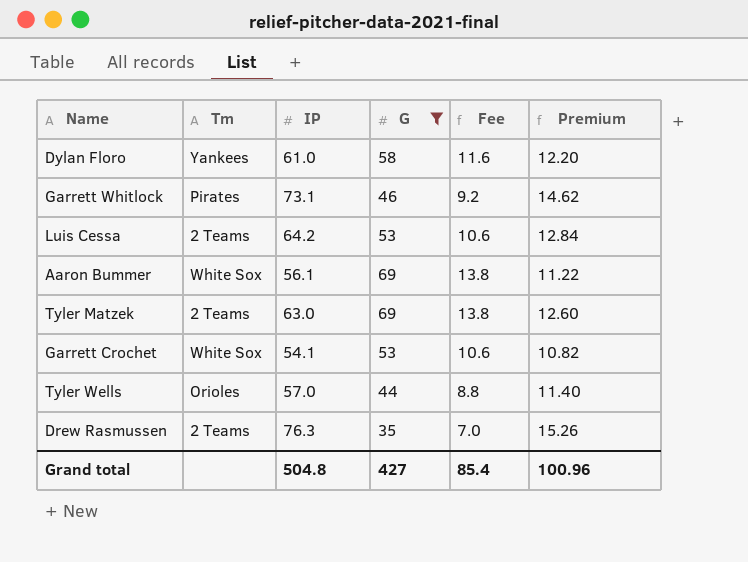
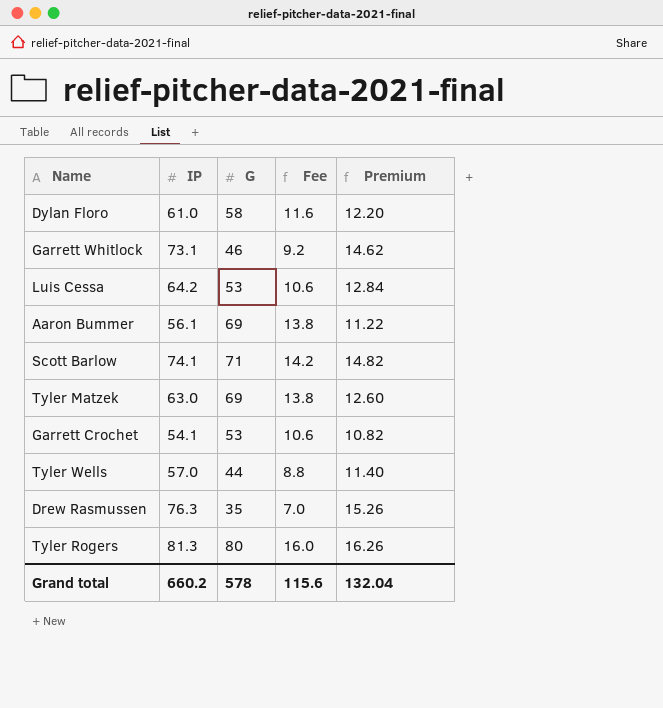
filter: G <= 69 -> none
column Tm | position: 2 -> none
Grand total | IP: 504.8 -> 660.2
Grand total | G: 427 -> 578
Grand total | Fee: 85.4 -> 115.6
Grand total | Premium: 100.96 -> 132.04

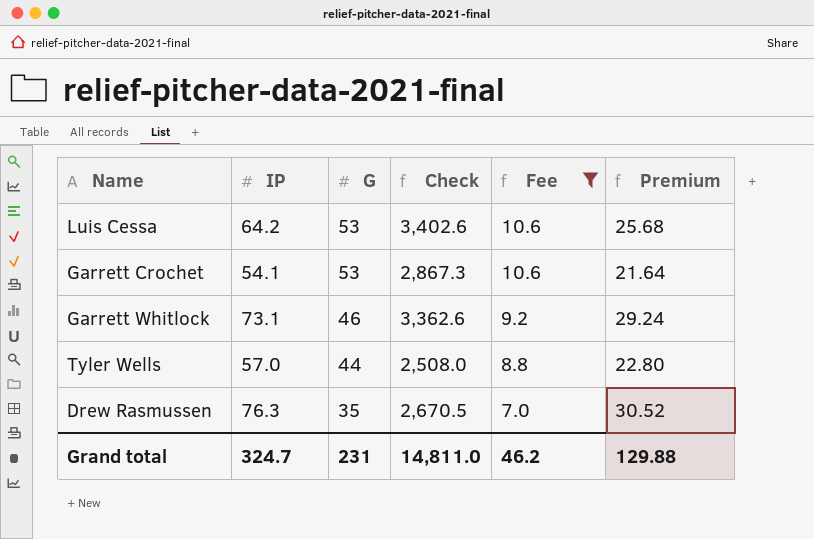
filter: none -> Fee <= 10.6
row order: none -> G descending
column Check | formula: none -> [IP] * [G]
column Premium | formula: [IP] * 0.2 -> [IP] * 0.4
Grand total | IP: 660.2 -> 324.7
Grand total | G: 578 -> 231
Grand total | Fee: 115.6 -> 46.2
Grand total | Premium: 132.04 -> 129.88

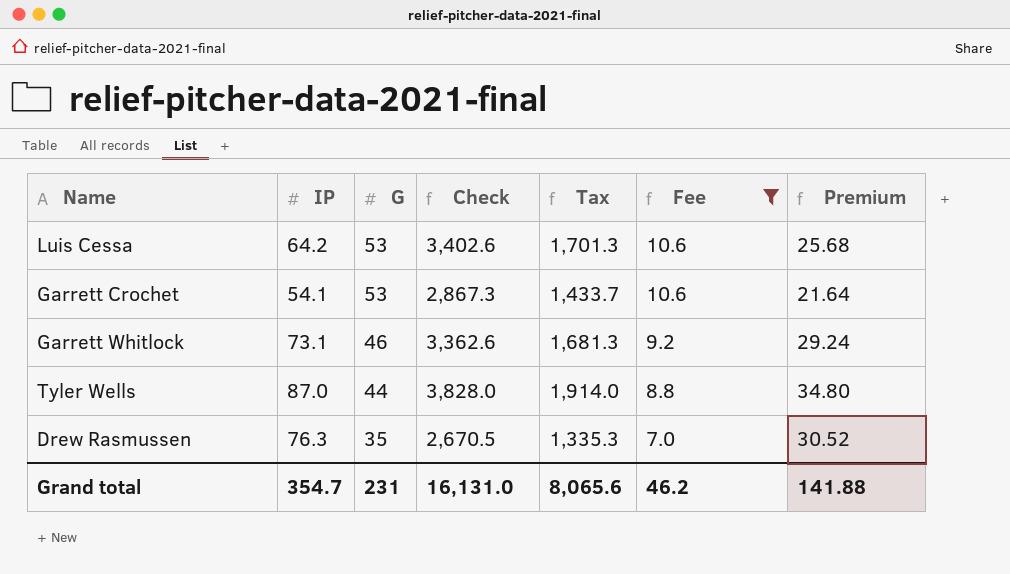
column Tax | formula: none -> [Check] * 0.5
Tyler Wells | IP: 57.0 -> 87.0
Tyler Wells | Check: 2,508.0 -> 3,828.0
Tyler Wells | Premium: 22.80 -> 34.80
Grand total | IP: 324.7 -> 354.7
Grand total | Check: 14,811.0 -> 16,131.0
Grand total | Premium: 129.88 -> 141.88

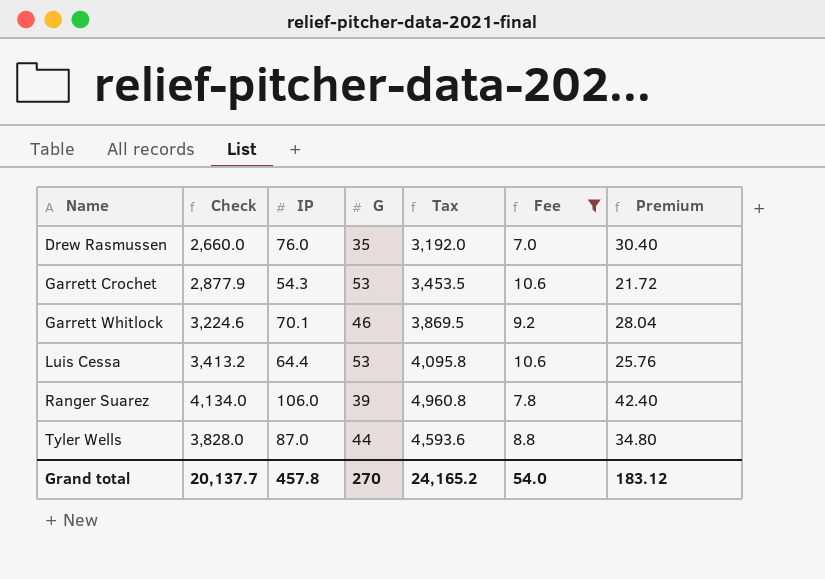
row order: G descending -> Name ascending
column Check | position: 4 -> 2
column Tax | formula: [Check] * 0.5 -> [Check] * 1.2
Drew Rasmussen | Check: 2,670.5 -> 2,660.0
Drew Rasmussen | IP: 76.3 -> 76.0
Drew Rasmussen | Premium: 30.52 -> 30.40
Garrett Crochet | Check: 2,867.3 -> 2,877.9
Garrett Crochet | IP: 54.1 -> 54.3
Garrett Crochet | Premium: 21.64 -> 21.72
Garrett Whitlock | Check: 3,362.6 -> 3,224.6
Garrett Whitlock | IP: 73.1 -> 70.1
Garrett Whitlock | Premium: 29.24 -> 28.04
Luis Cessa | Check: 3,402.6 -> 3,413.2
Luis Cessa | IP: 64.2 -> 64.4
Luis Cessa | Premium: 25.68 -> 25.76
row Ranger Suarez: none -> 4,134.0 | 106.0 | 39 | 4,960.8 | 7.8 | 42.40
Grand total | Check: 16,131.0 -> 20,137.7
Grand total | IP: 354.7 -> 457.8
Grand total | G: 231 -> 270
Grand total | Tax: 8,065.6 -> 24,165.2
Grand total | Fee: 46.2 -> 54.0
Grand total | Premium: 141.88 -> 183.12

